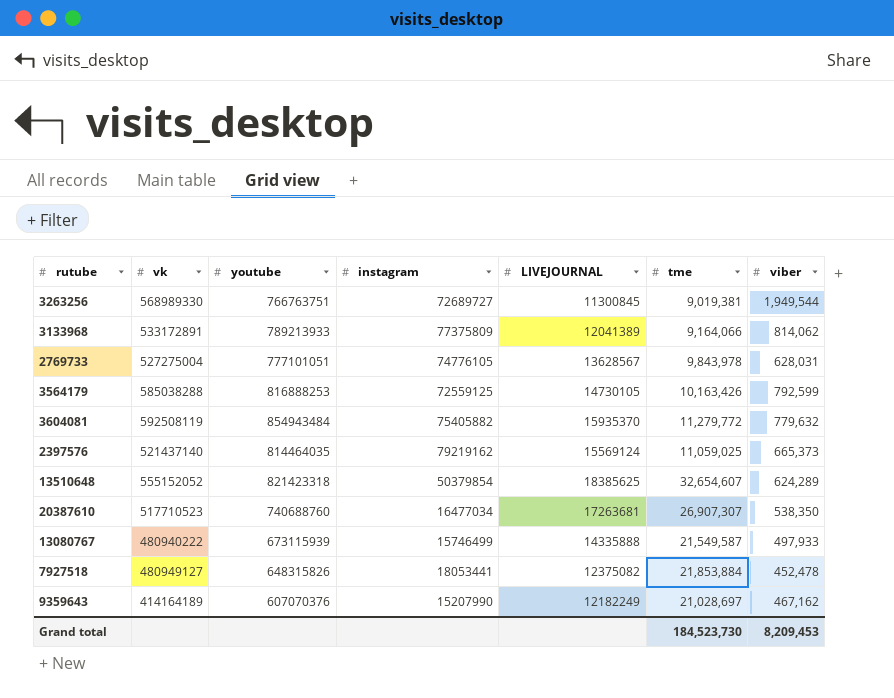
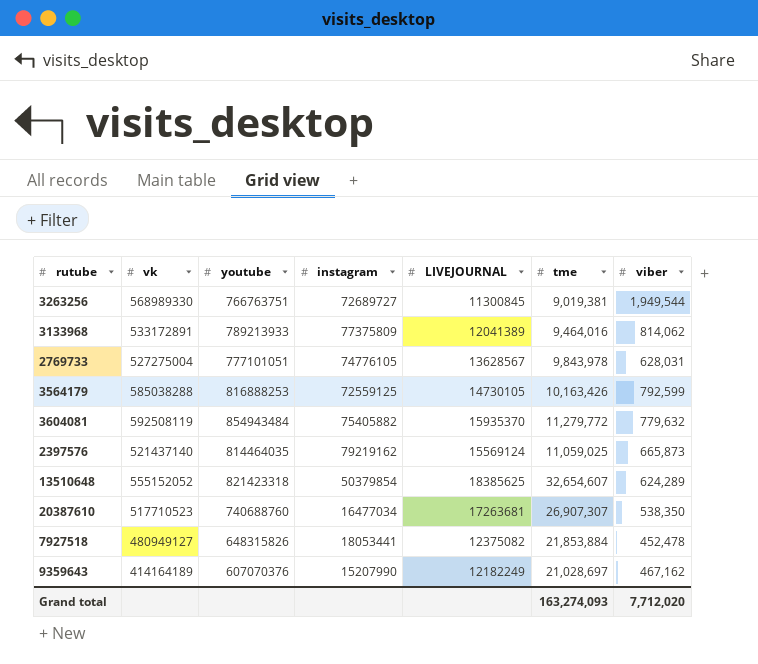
row 13080767: 480940222 | 673115939 | 15746499 | 14335888 | 21,549,587 | 497,933 -> none
3133968 | tme: 9,164,066 -> 9,464,016
2397576 | viber: 665,373 -> 665,873
Grand total | tme: 184,523,730 -> 163,274,093
Grand total | viber: 8,209,453 -> 7,712,020

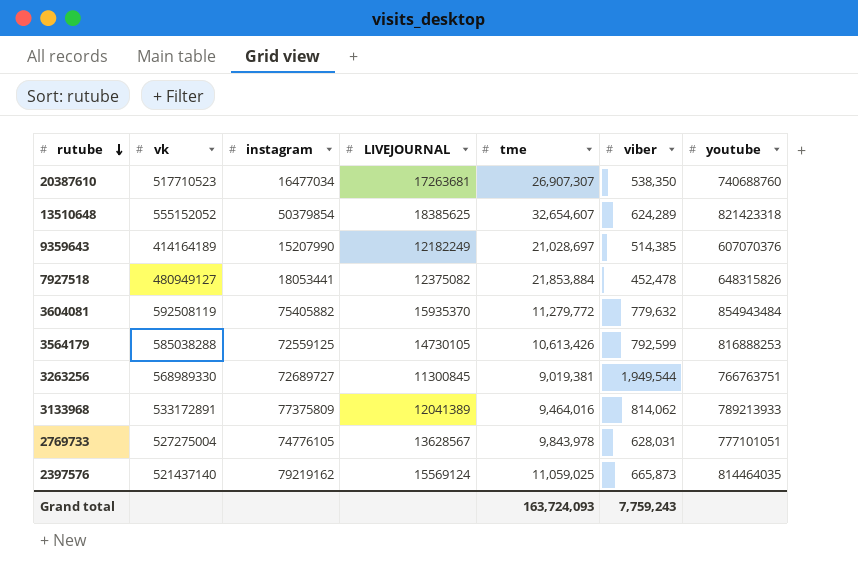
row order: none -> rutube descending
column youtube | position: 3 -> 7
9359643 | viber: 467,162 -> 514,385
3564179 | tme: 10,163,426 -> 10,613,426
Grand total | tme: 163,274,093 -> 163,724,093
Grand total | viber: 7,712,020 -> 7,759,243

